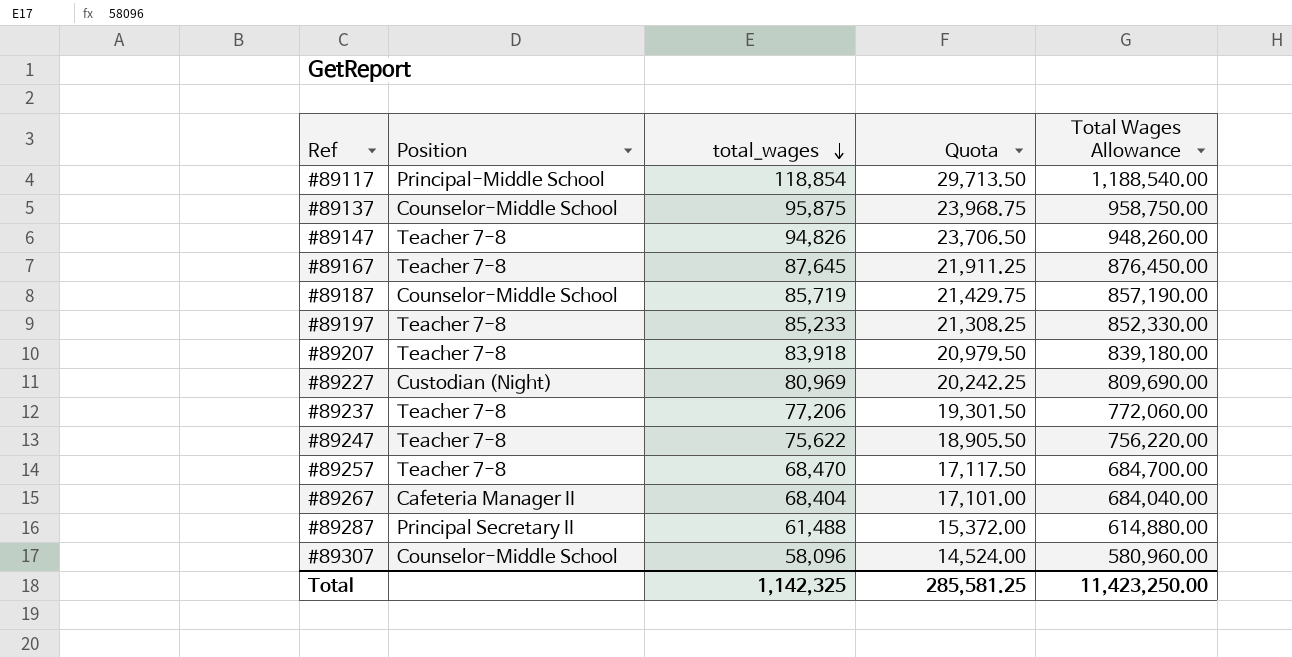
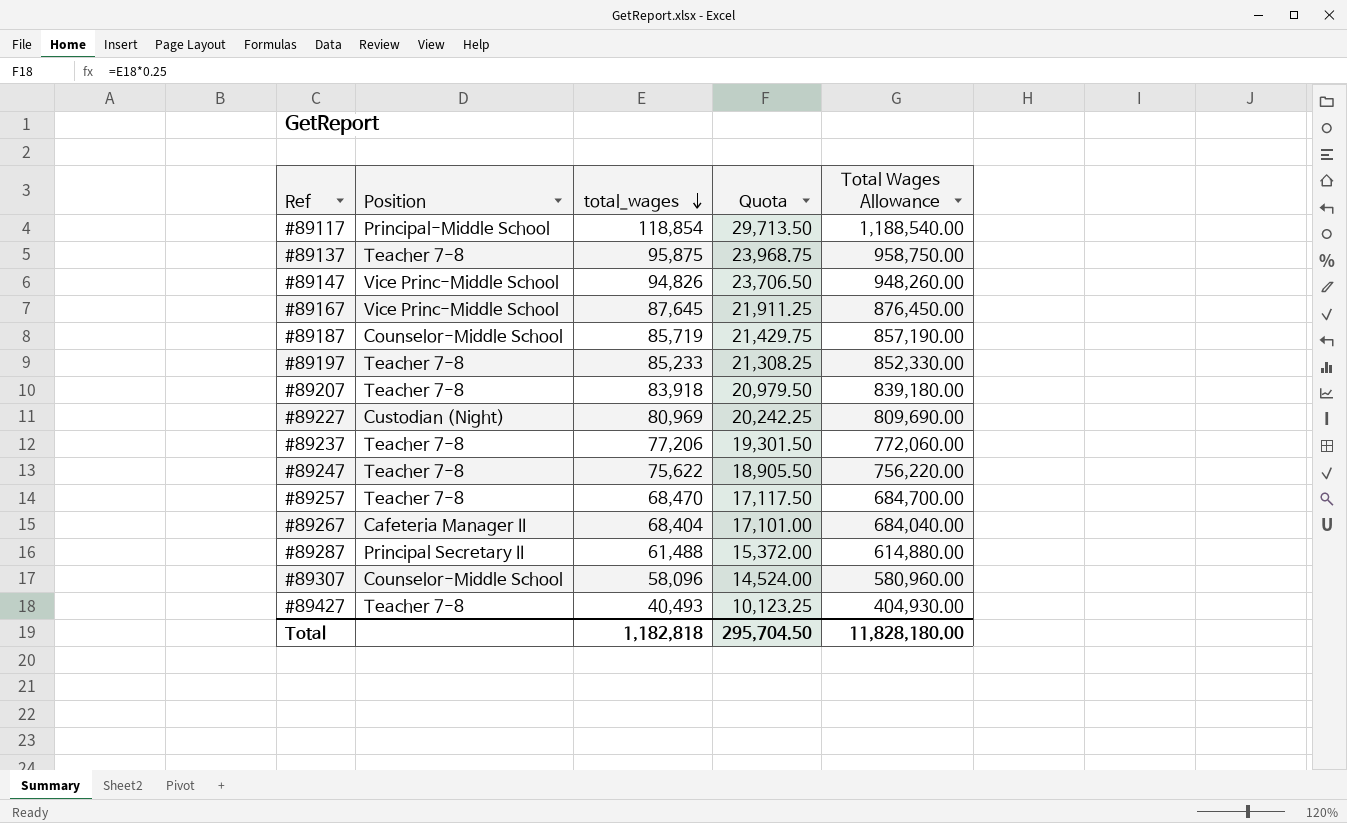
#89137 | Position: Counselor-Middle School -> Teacher 7-8
#89147 | Position: Teacher 7-8 -> Vice Princ-Middle School
#89167 | Position: Teacher 7-8 -> Vice Princ-Middle School
row #89427: none -> Teacher 7-8 | 40,493 | 10,123.25 | 404,930.00
Total | total_wages: 1,142,325 -> 1,182,818
Total | Quota: 285,581.25 -> 295,704.50
Total | Total Wages Allowance: 11,423,250.00 -> 11,828,180.00

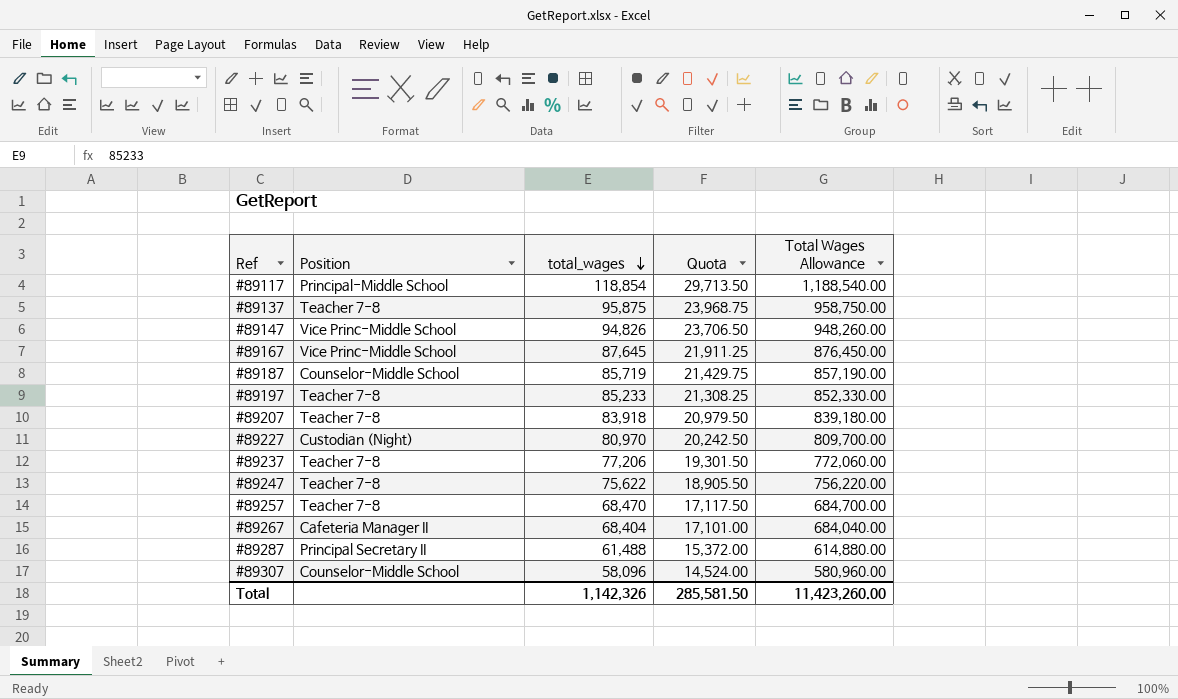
row #89427: Teacher 7-8 | 40,493 | 10,123.25 | 404,930.00 -> none
#89227 | total_wages: 80,969 -> 80,970
#89227 | Quota: 20,242.25 -> 20,242.50
#89227 | Total Wages Allowance: 809,690.00 -> 809,700.00
Total | total_wages: 1,182,818 -> 1,142,326
Total | Quota: 295,704.50 -> 285,581.50
Total | Total Wages Allowance: 11,828,180.00 -> 11,423,260.00

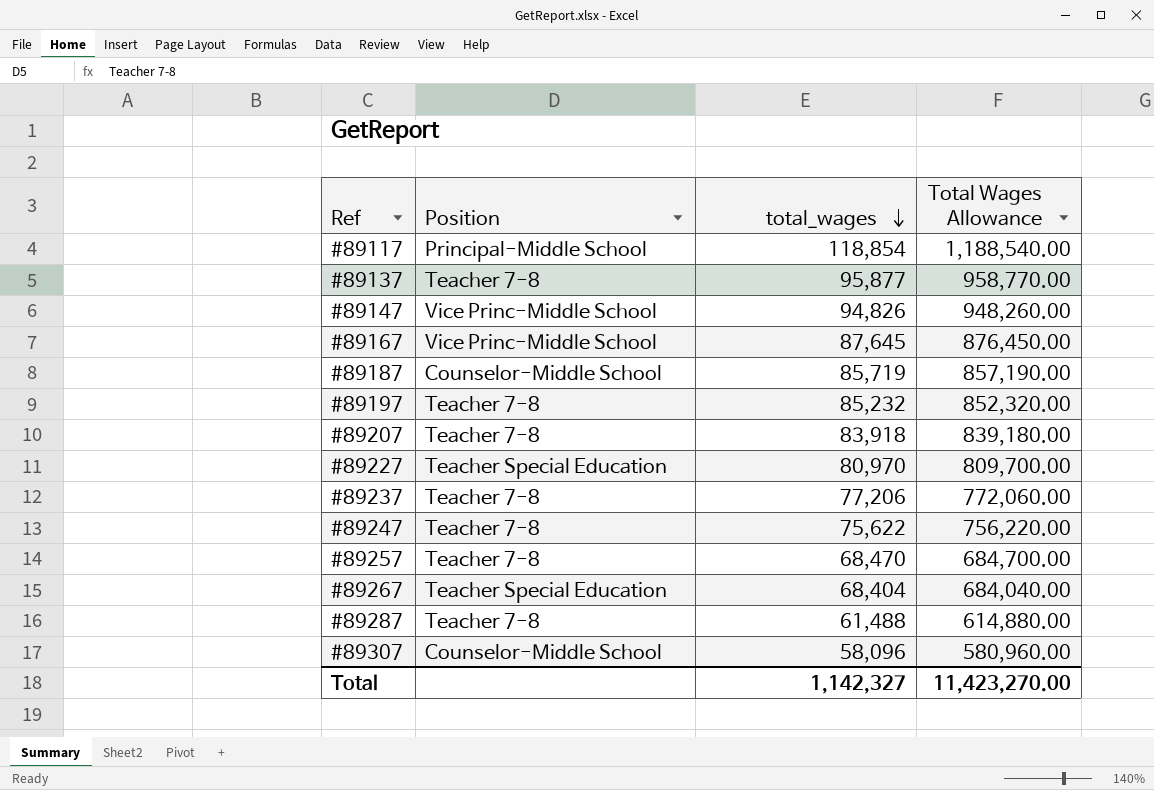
column Quota | formula: [total_wages] * 0.25 -> none
#89137 | total_wages: 95,875 -> 95,877
#89137 | Total Wages Allowance: 958,750.00 -> 958,770.00
#89197 | total_wages: 85,233 -> 85,232
#89197 | Total Wages Allowance: 852,330.00 -> 852,320.00
#89227 | Position: Custodian (Night) -> Teacher Special Education
#89267 | Position: Cafeteria Manager II -> Teacher Special Education
#89287 | Position: Principal Secretary II -> Teacher 7-8
Total | total_wages: 1,142,326 -> 1,142,327
Total | Total Wages Allowance: 11,423,260.00 -> 11,423,270.00

